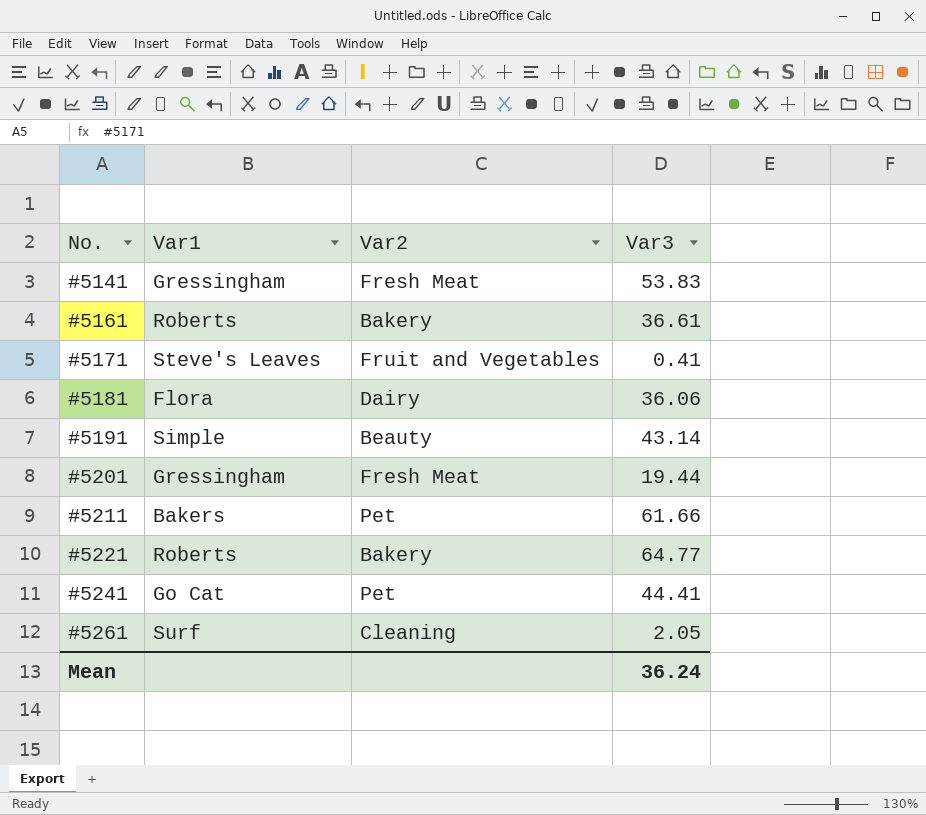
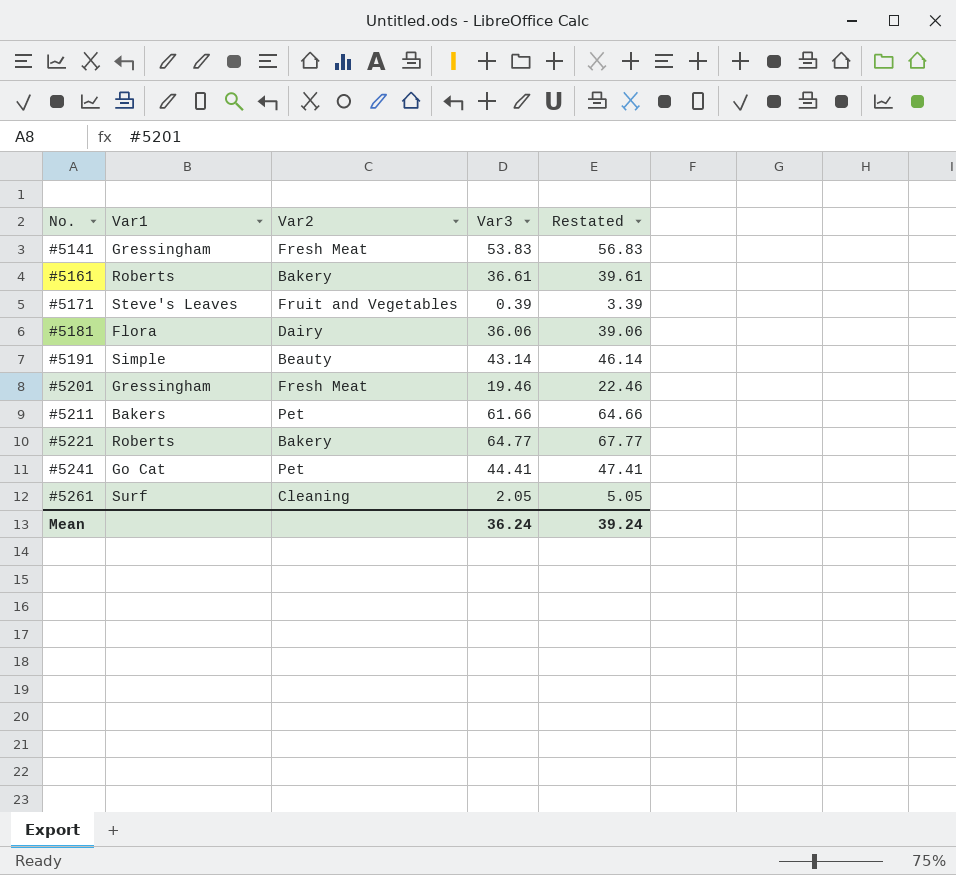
column Restated | formula: none -> [Var3] + 3
#5171 | Var3: 0.41 -> 0.39
#5201 | Var3: 19.44 -> 19.46

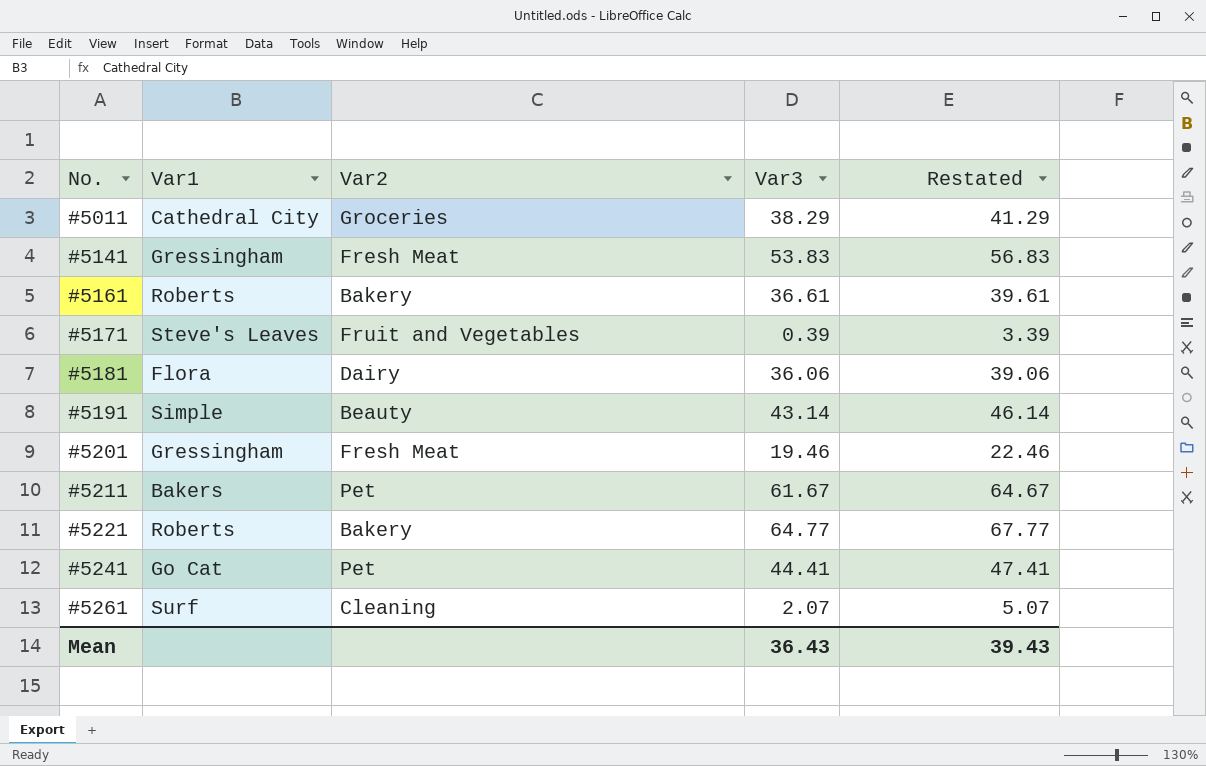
row #5011: none -> Cathedral City | Groceries | 38.29 | 41.29
#5211 | Var3: 61.66 -> 61.67
#5211 | Restated: 64.66 -> 64.67
#5261 | Var3: 2.05 -> 2.07
#5261 | Restated: 5.05 -> 5.07
Mean | Var3: 36.24 -> 36.43
Mean | Restated: 39.24 -> 39.43

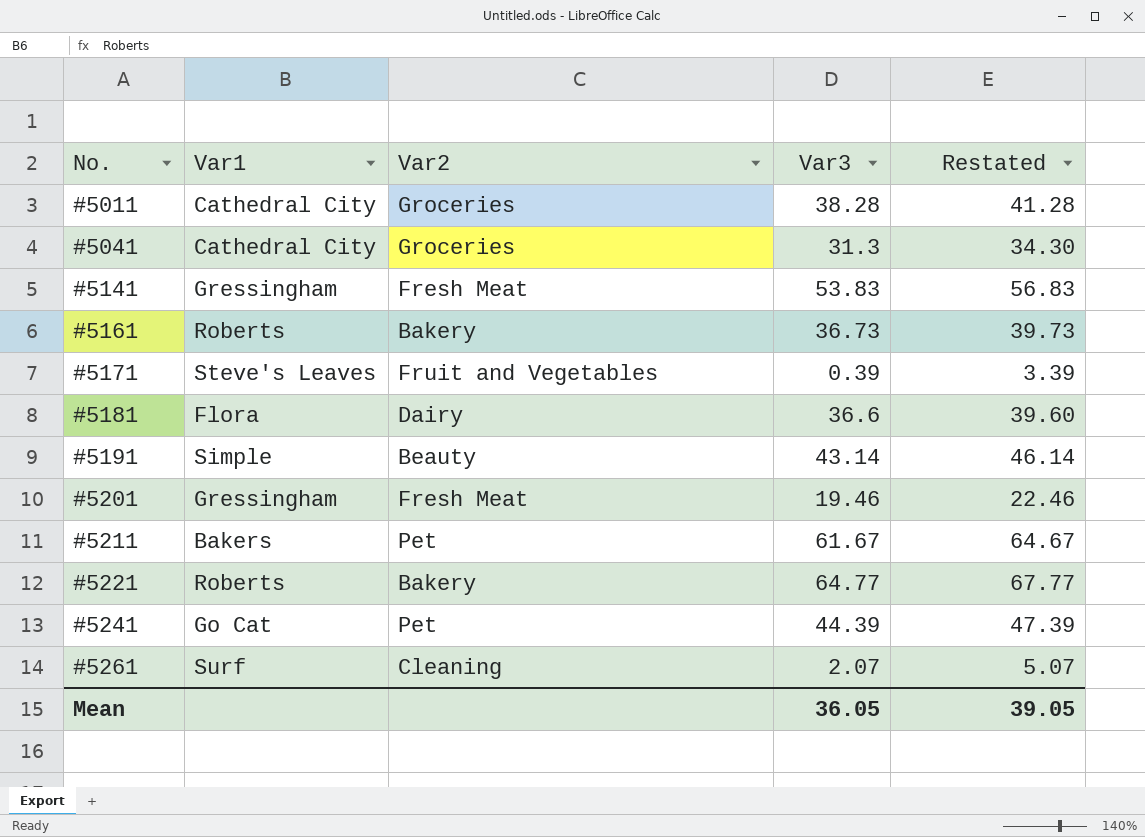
#5011 | Var3: 38.29 -> 38.28
#5011 | Restated: 41.29 -> 41.28
row #5041: none -> Cathedral City | Groceries | 31.3 | 34.30
#5161 | Var3: 36.61 -> 36.73
#5161 | Restated: 39.61 -> 39.73
#5181 | Var3: 36.06 -> 36.6
#5181 | Restated: 39.06 -> 39.60
#5241 | Var3: 44.41 -> 44.39
#5241 | Restated: 47.41 -> 47.39
Mean | Var3: 36.43 -> 36.05
Mean | Restated: 39.43 -> 39.05

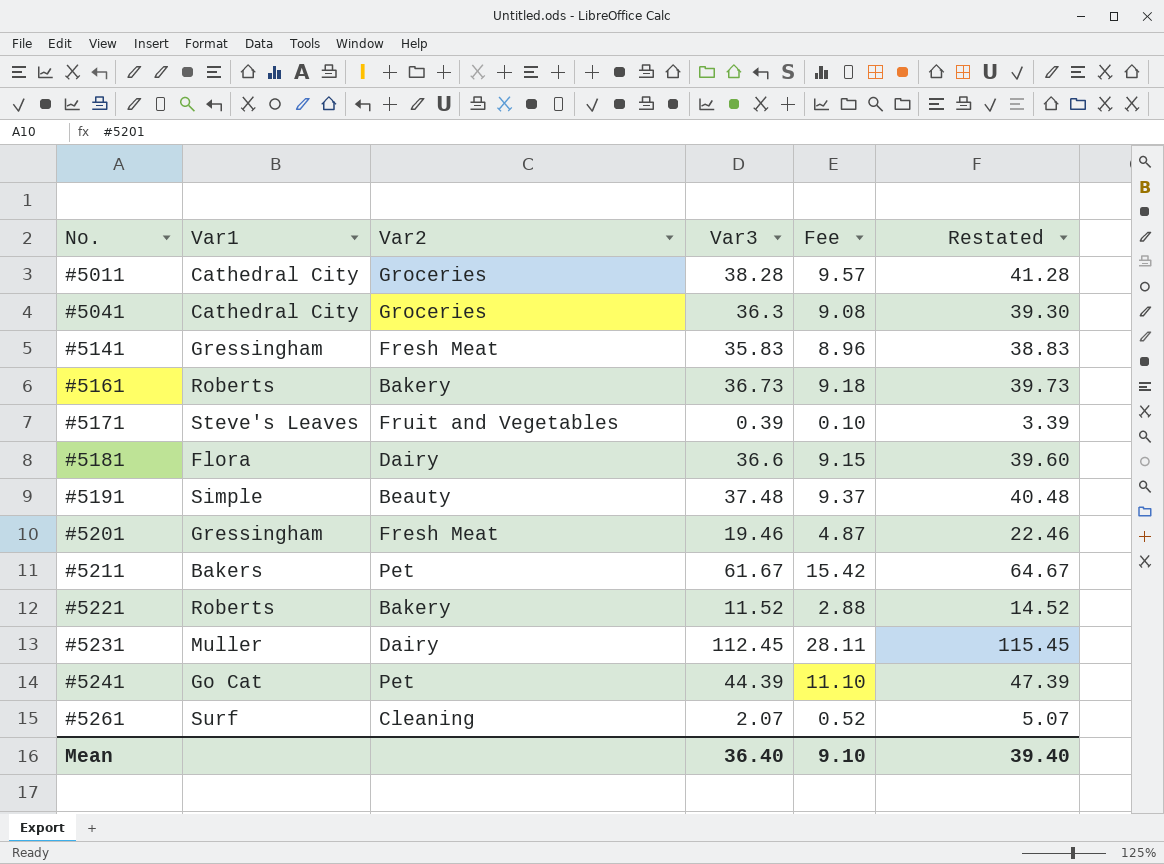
column Fee | formula: none -> [Var3] * 0.25
#5041 | Var3: 31.3 -> 36.3
#5041 | Restated: 34.30 -> 39.30
#5141 | Var3: 53.83 -> 35.83
#5141 | Restated: 56.83 -> 38.83
#5191 | Var3: 43.14 -> 37.48
#5191 | Restated: 46.14 -> 40.48
#5221 | Var3: 64.77 -> 11.52
#5221 | Restated: 67.77 -> 14.52
row #5231: none -> Muller | Dairy | 112.45 | 28.11 | 115.45
Mean | Var3: 36.05 -> 36.40
Mean | Restated: 39.05 -> 39.40

